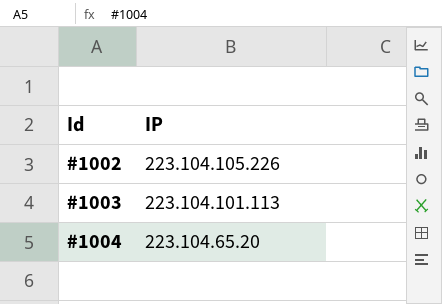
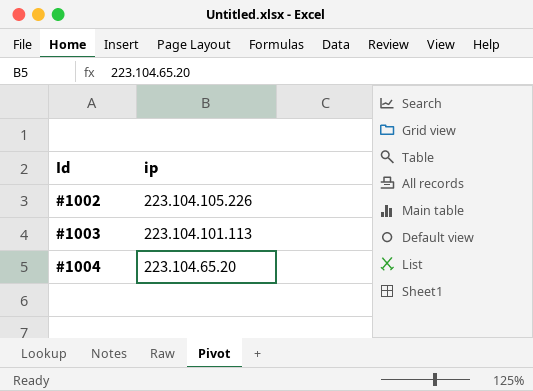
column name: IP -> ip

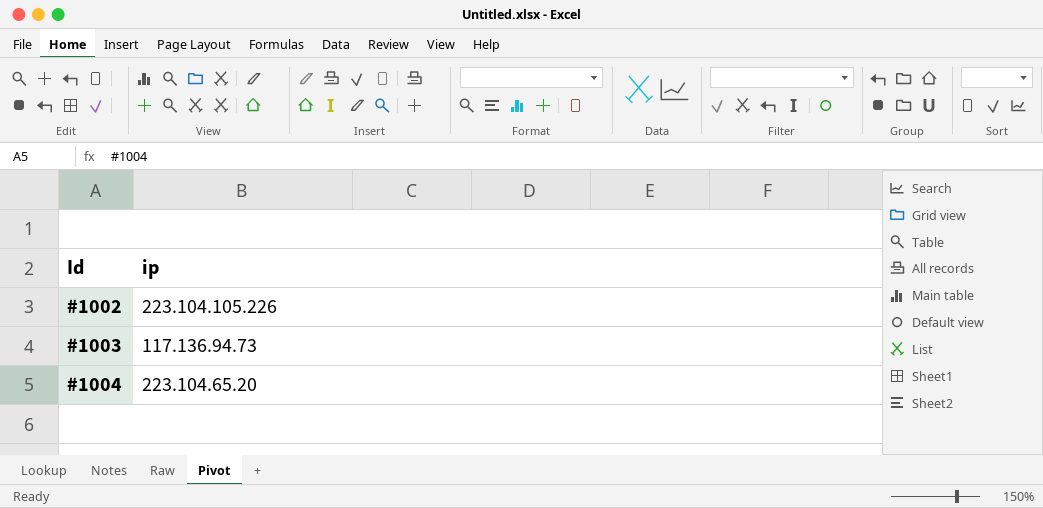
#1003 | ip: 223.104.101.113 -> 117.136.94.73

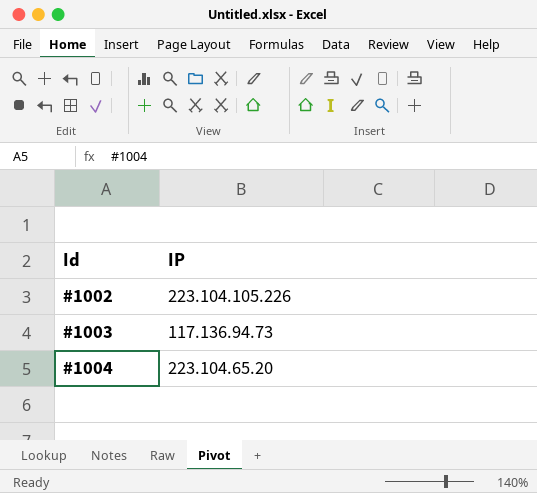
column name: ip -> IP

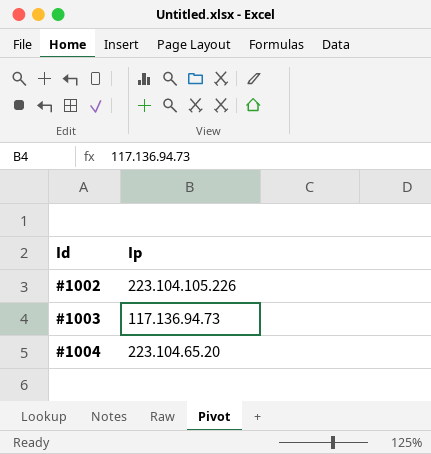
column name: IP -> Ip

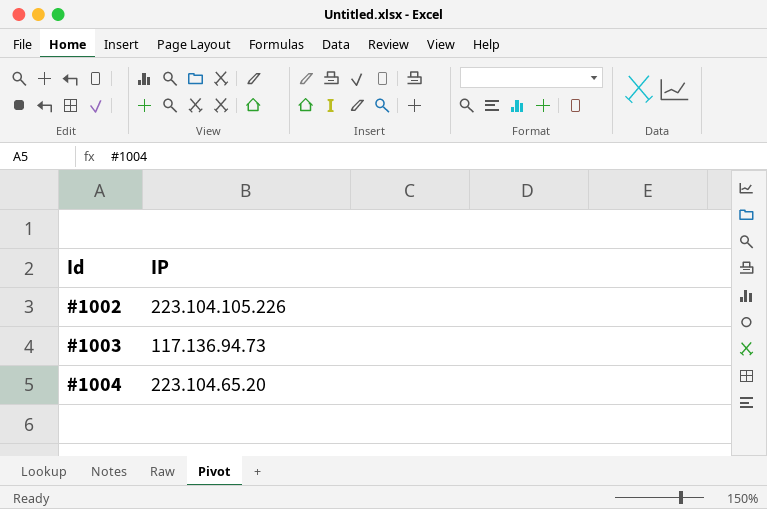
column name: Ip -> IP

